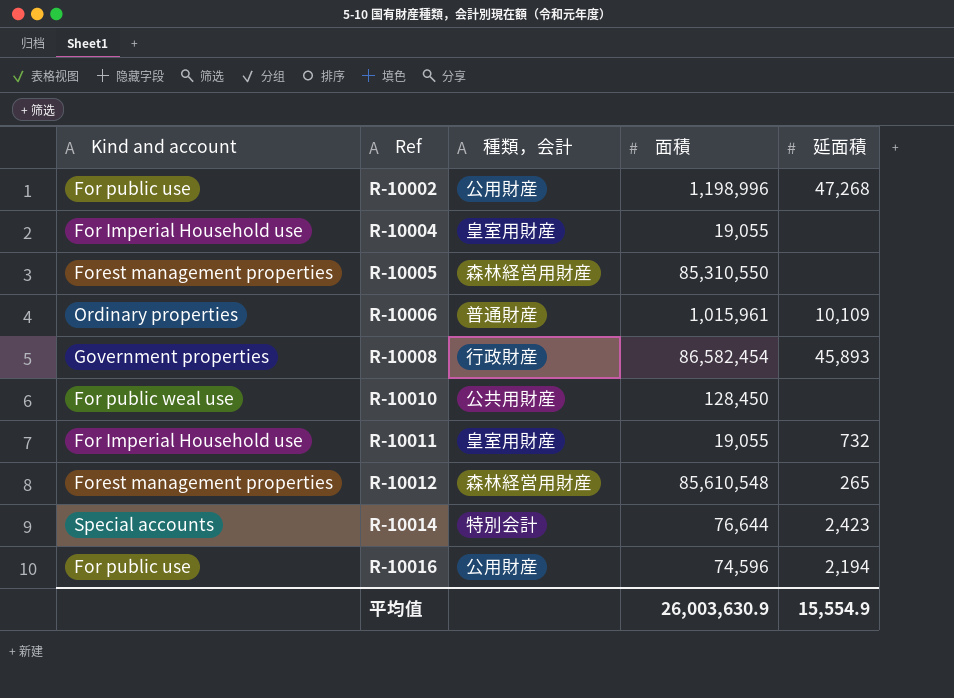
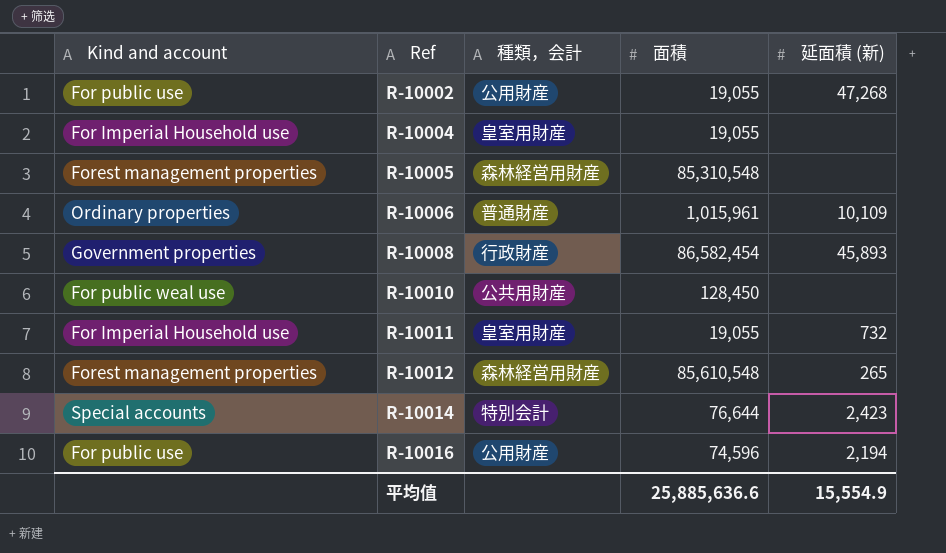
column name: 延面積 -> 延面積 (新)
R-10002 | 面積: 1,198,996 -> 19,055
R-10005 | 面積: 85,310,550 -> 85,310,548
平均值 | 面積: 26,003,630.9 -> 25,885,636.6

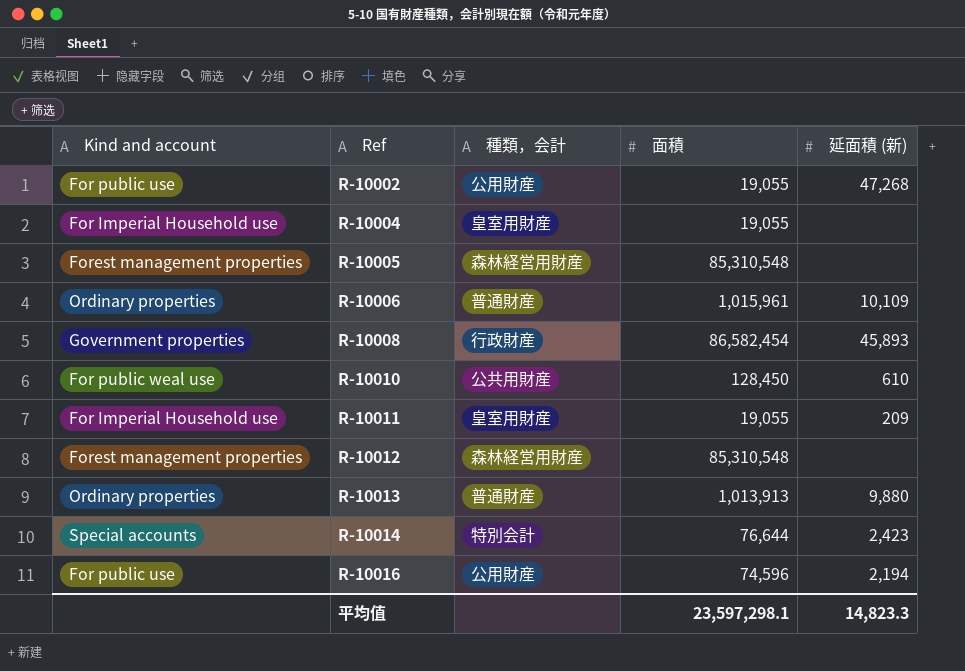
R-10010 | 延面積 (新): none -> 610
R-10011 | 延面積 (新): 732 -> 209
R-10012 | 面積: 85,610,548 -> 85,310,548
R-10012 | 延面積 (新): 265 -> none
row R-10013: none -> Ordinary properties | 普通財産 | 1,013,913 | 9,880
平均值 | 面積: 25,885,636.6 -> 23,597,298.1
平均值 | 延面積 (新): 15,554.9 -> 14,823.3

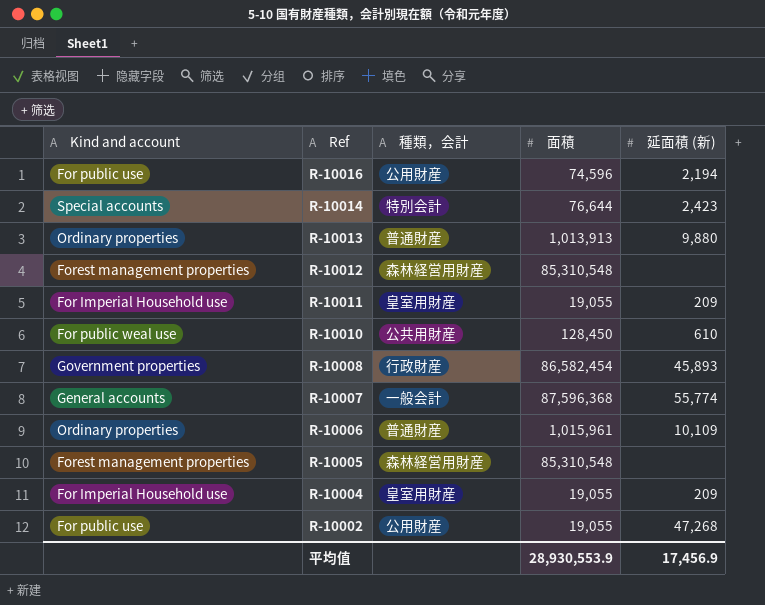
row order: Ref ascending -> Ref descending
row R-10007: none -> General accounts | 一般会計 | 87,596,368 | 55,774
R-10004 | 延面積 (新): none -> 209
平均值 | 面積: 23,597,298.1 -> 28,930,553.9
平均值 | 延面積 (新): 14,823.3 -> 17,456.9

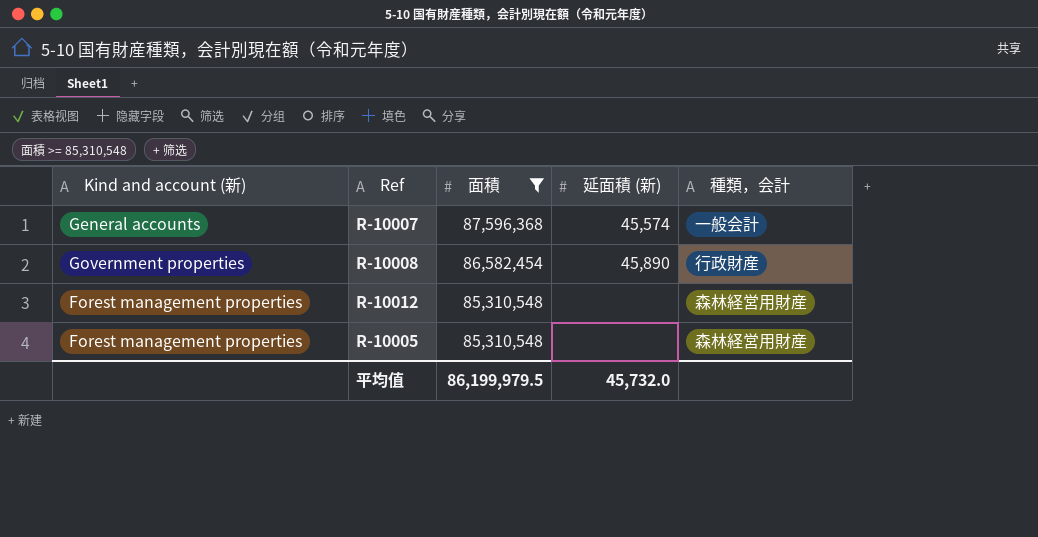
filter: none -> 面積 >= 85,310,548
row order: Ref descending -> 面積 descending
column name: Kind and account -> Kind and account (新)
column 種類，会計 | position: 3 -> 5
R-10007 | 延面積 (新): 55,774 -> 45,574
R-10008 | 延面積 (新): 45,893 -> 45,890
平均值 | 面積: 28,930,553.9 -> 86,199,979.5
平均值 | 延面積 (新): 17,456.9 -> 45,732.0

